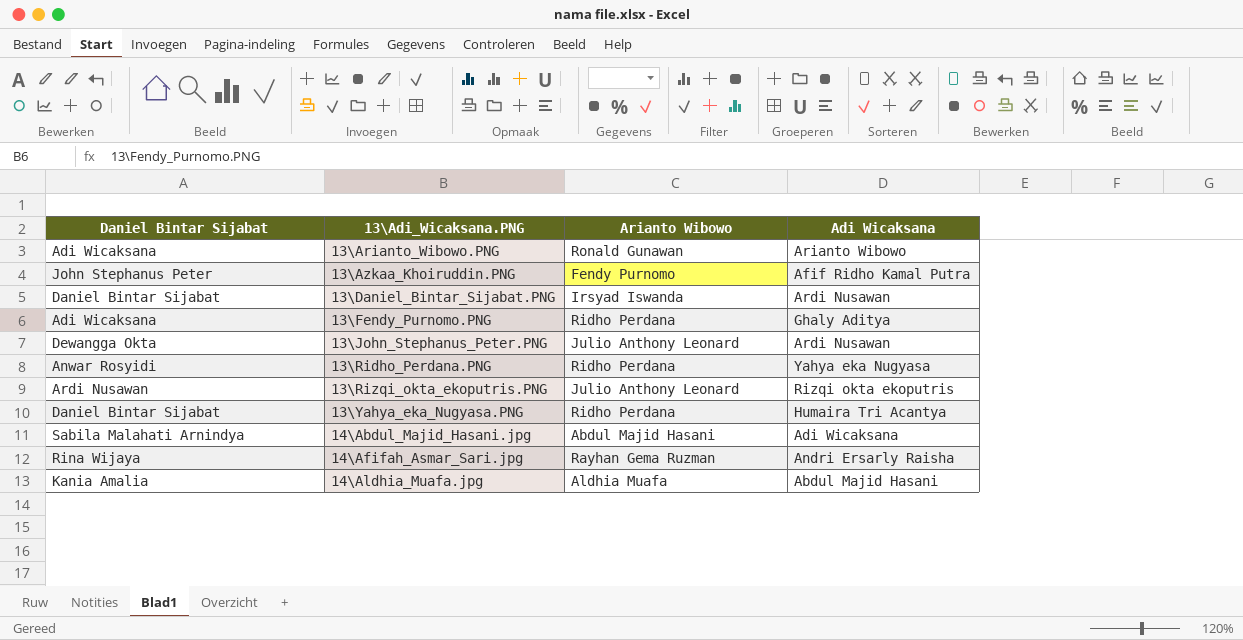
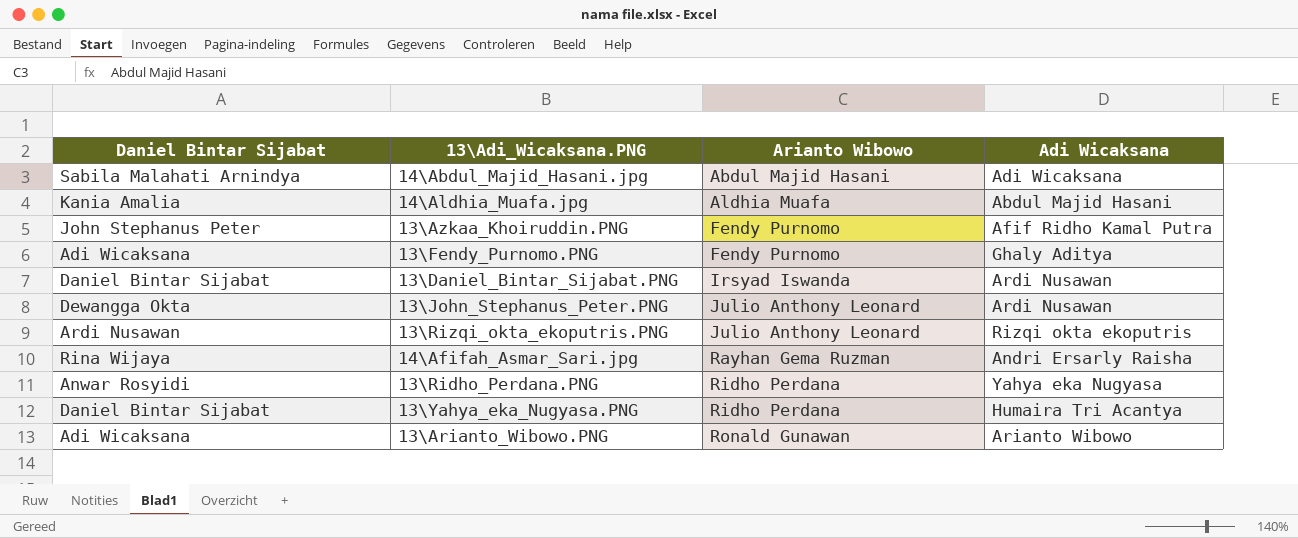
row order: 13\Adi_Wicaksana.PNG ascending -> Arianto Wibowo ascending
13\Fendy_Purnomo.PNG | Arianto Wibowo: Ridho Perdana -> Fendy Purnomo

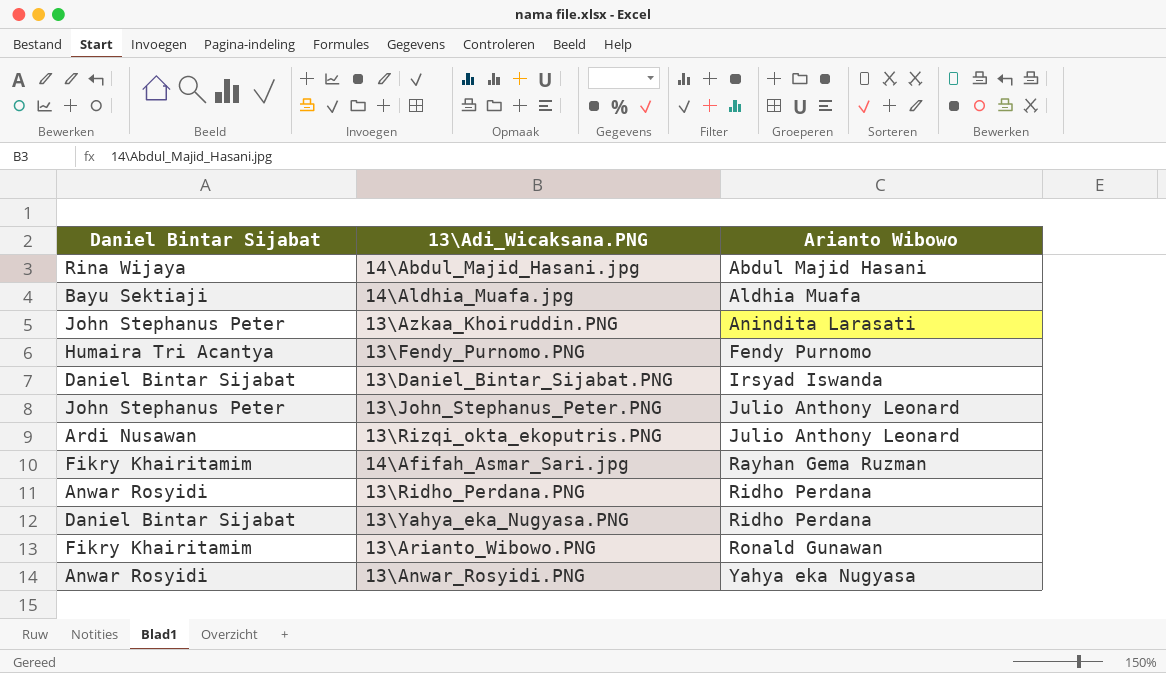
column Adi Wicaksana | position: 4 -> none
14\Abdul_Majid_Hasani.jpg | Daniel Bintar Sijabat: Sabila Malahati Arnindya -> Rina Wijaya
14\Aldhia_Muafa.jpg | Daniel Bintar Sijabat: Kania Amalia -> Bayu Sektiaji
13\Azkaa_Khoiruddin.PNG | Arianto Wibowo: Fendy Purnomo -> Anindita Larasati
13\Fendy_Purnomo.PNG | Daniel Bintar Sijabat: Adi Wicaksana -> Humaira Tri Acantya
13\John_Stephanus_Peter.PNG | Daniel Bintar Sijabat: Dewangga Okta -> John Stephanus Peter
14\Afifah_Asmar_Sari.jpg | Daniel Bintar Sijabat: Rina Wijaya -> Fikry Khairitamim
13\Arianto_Wibowo.PNG | Daniel Bintar Sijabat: Adi Wicaksana -> Fikry Khairitamim
row 13\Anwar_Rosyidi.PNG: none -> Anwar Rosyidi | Yahya eka Nugyasa

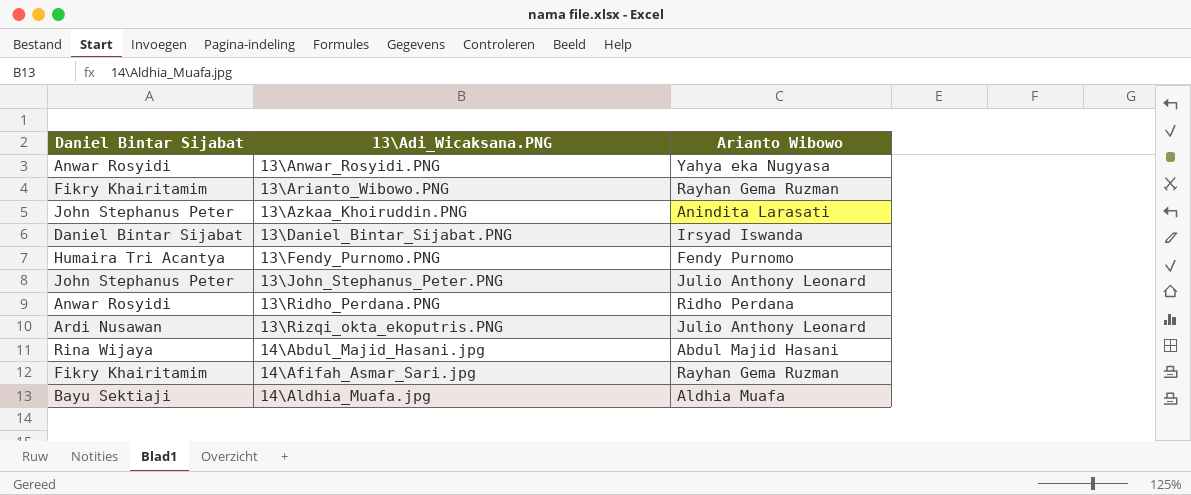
row order: Arianto Wibowo ascending -> 13\Adi_Wicaksana.PNG ascending
row 13\Yahya_eka_Nugyasa.PNG: Daniel Bintar Sijabat | Ridho Perdana -> none
13\Arianto_Wibowo.PNG | Arianto Wibowo: Ronald Gunawan -> Rayhan Gema Ruzman

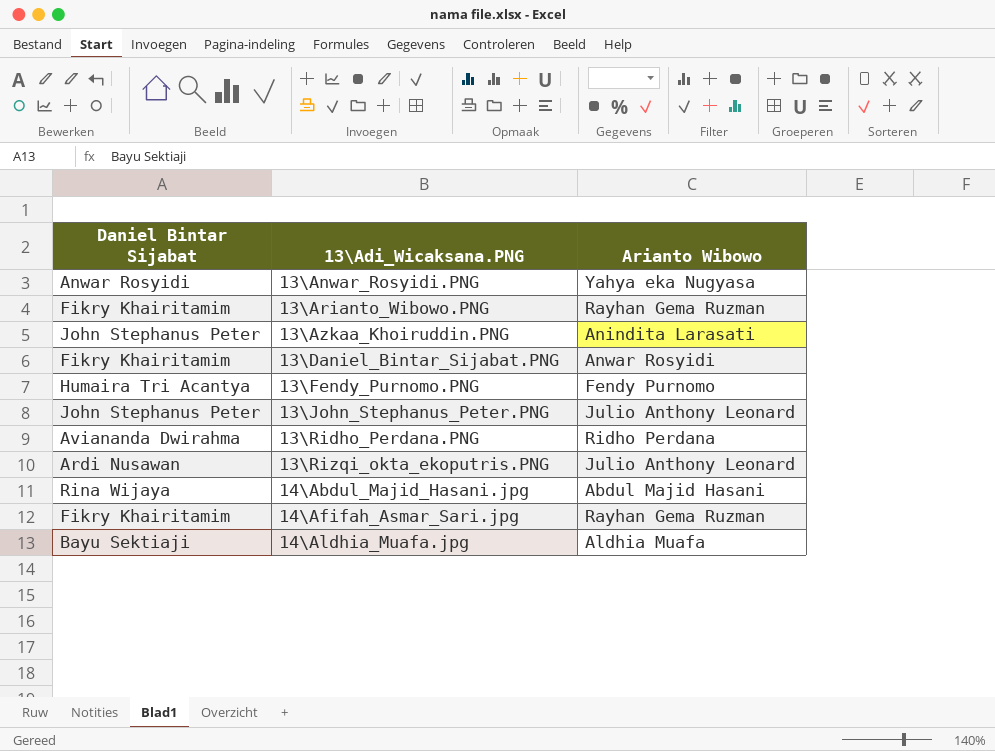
13\Daniel_Bintar_Sijabat.PNG | Daniel Bintar Sijabat: Daniel Bintar Sijabat -> Fikry Khairitamim
13\Daniel_Bintar_Sijabat.PNG | Arianto Wibowo: Irsyad Iswanda -> Anwar Rosyidi
13\Ridho_Perdana.PNG | Daniel Bintar Sijabat: Anwar Rosyidi -> Aviananda Dwirahma

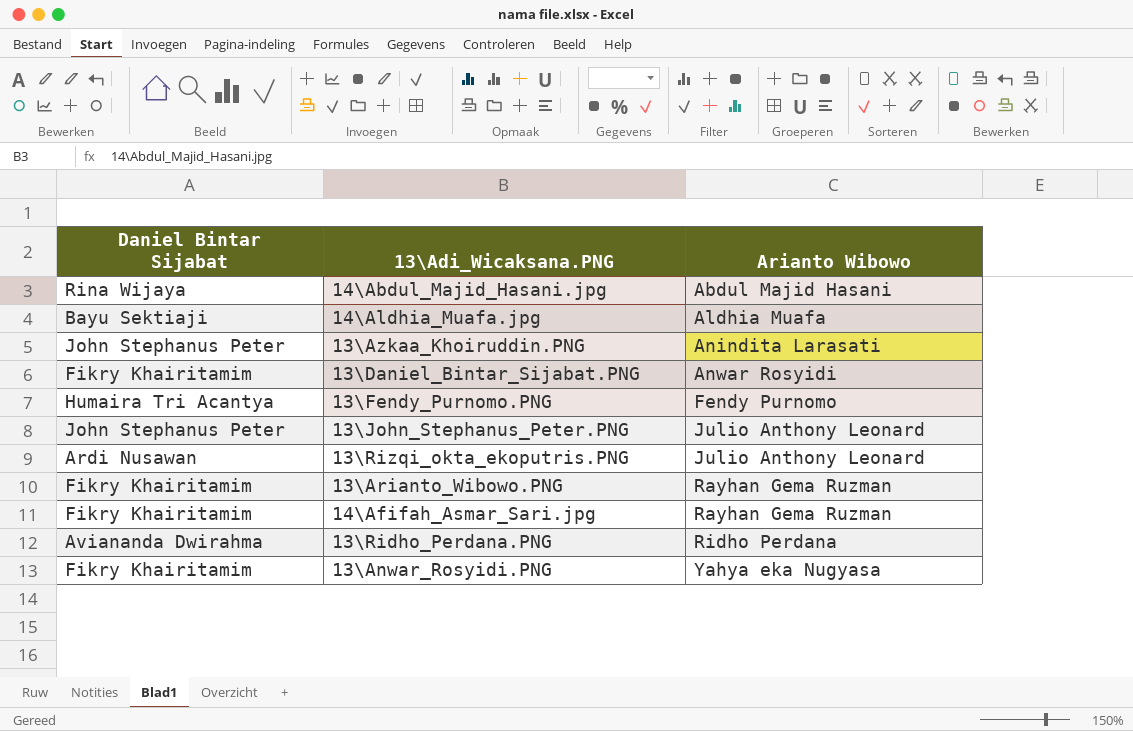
row order: 13\Adi_Wicaksana.PNG ascending -> Arianto Wibowo ascending
13\Anwar_Rosyidi.PNG | Daniel Bintar Sijabat: Anwar Rosyidi -> Fikry Khairitamim

